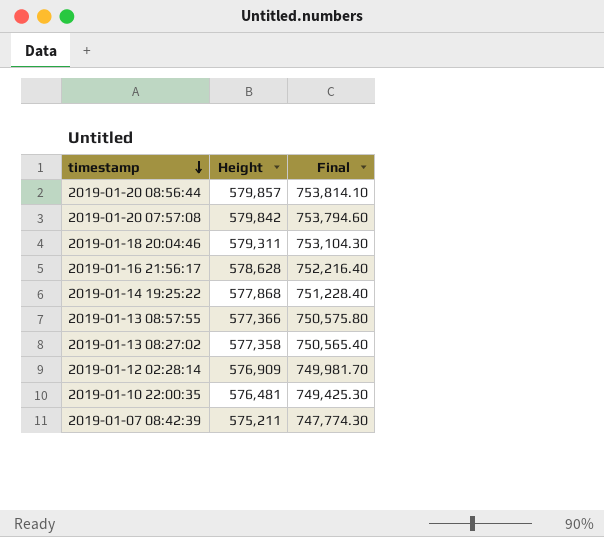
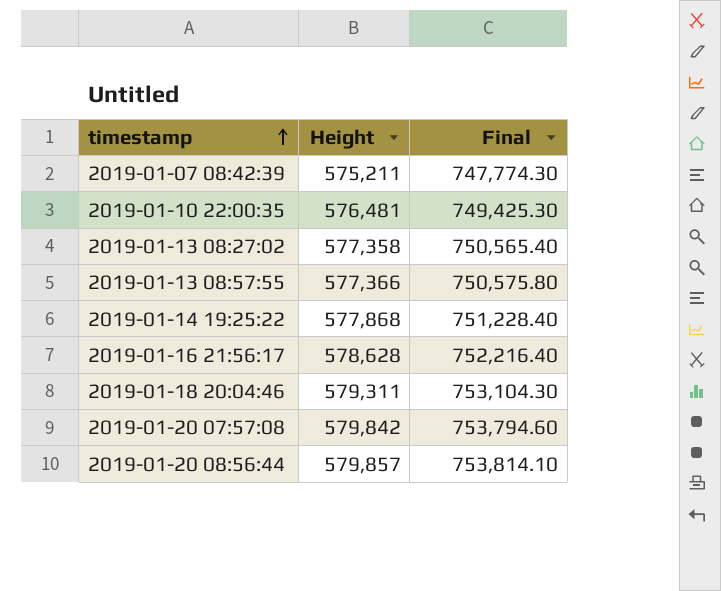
row order: timestamp descending -> timestamp ascending
row 2019-01-12 02:28:14: 576,909 | 749,981.70 -> none

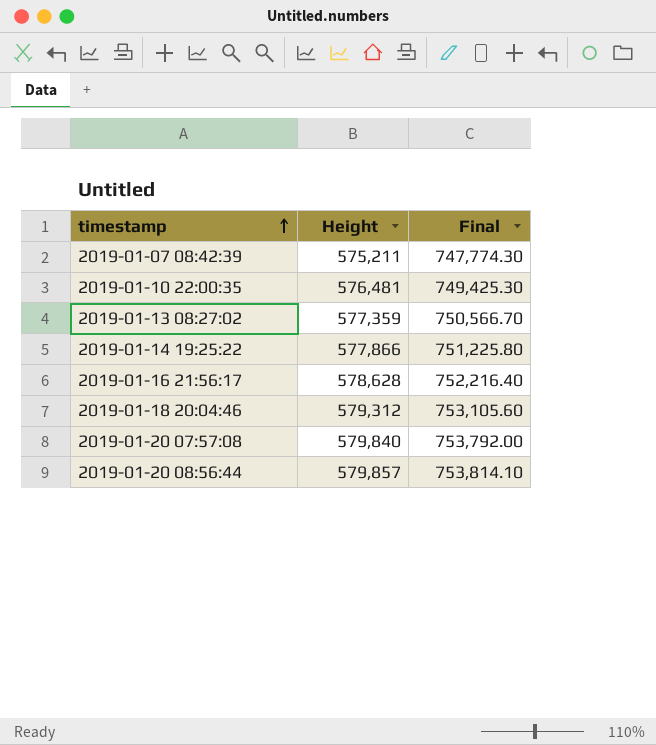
row 2019-01-13 08:57:55: 577,366 | 750,575.80 -> none
2019-01-13 08:27:02 | Height: 577,358 -> 577,359
2019-01-13 08:27:02 | Final: 750,565.40 -> 750,566.70
2019-01-14 19:25:22 | Height: 577,868 -> 577,866
2019-01-14 19:25:22 | Final: 751,228.40 -> 751,225.80
2019-01-18 20:04:46 | Height: 579,311 -> 579,312
2019-01-18 20:04:46 | Final: 753,104.30 -> 753,105.60
2019-01-20 07:57:08 | Height: 579,842 -> 579,840
2019-01-20 07:57:08 | Final: 753,794.60 -> 753,792.00

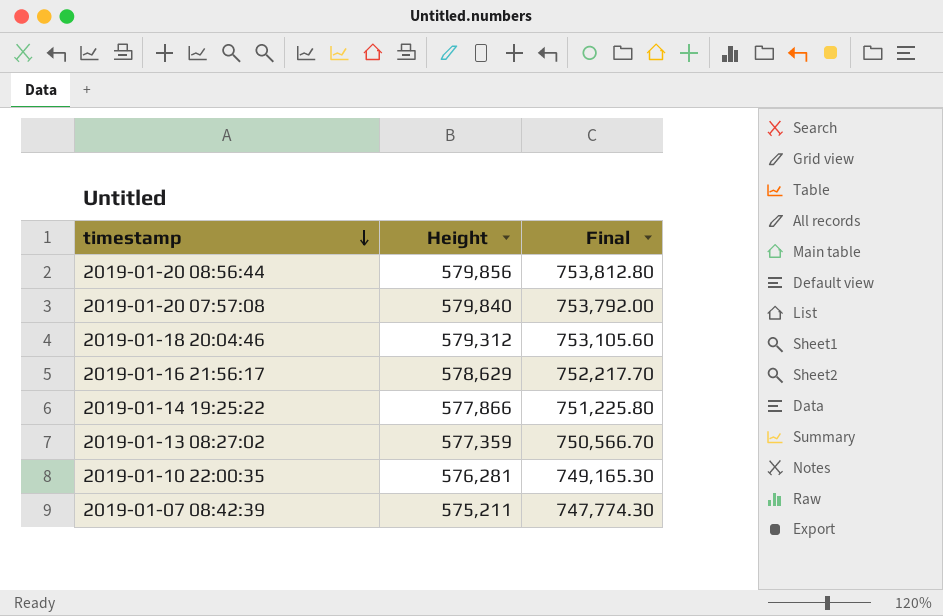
row order: timestamp ascending -> timestamp descending
2019-01-20 08:56:44 | Height: 579,857 -> 579,856
2019-01-20 08:56:44 | Final: 753,814.10 -> 753,812.80
2019-01-16 21:56:17 | Height: 578,628 -> 578,629
2019-01-16 21:56:17 | Final: 752,216.40 -> 752,217.70
2019-01-10 22:00:35 | Height: 576,481 -> 576,281
2019-01-10 22:00:35 | Final: 749,425.30 -> 749,165.30

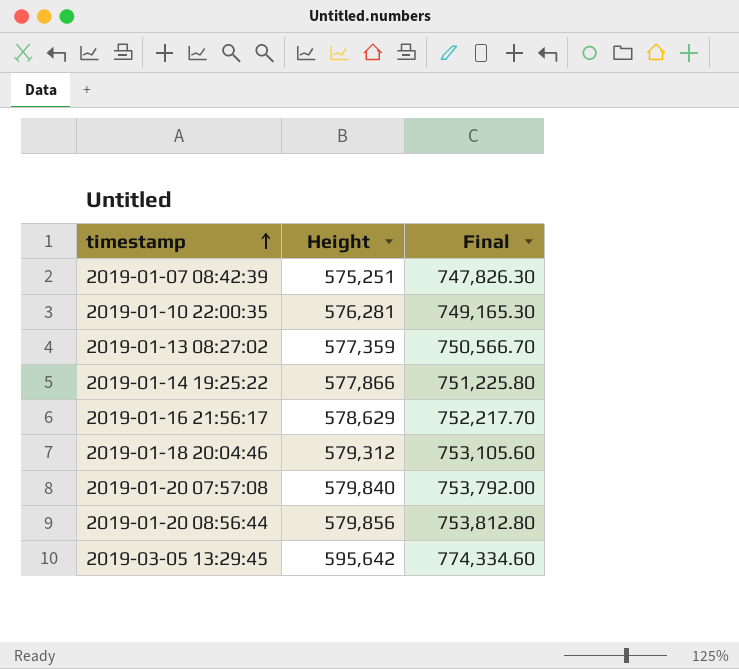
row order: timestamp descending -> timestamp ascending
2019-01-07 08:42:39 | Height: 575,211 -> 575,251
2019-01-07 08:42:39 | Final: 747,774.30 -> 747,826.30
row 2019-03-05 13:29:45: none -> 595,642 | 774,334.60

